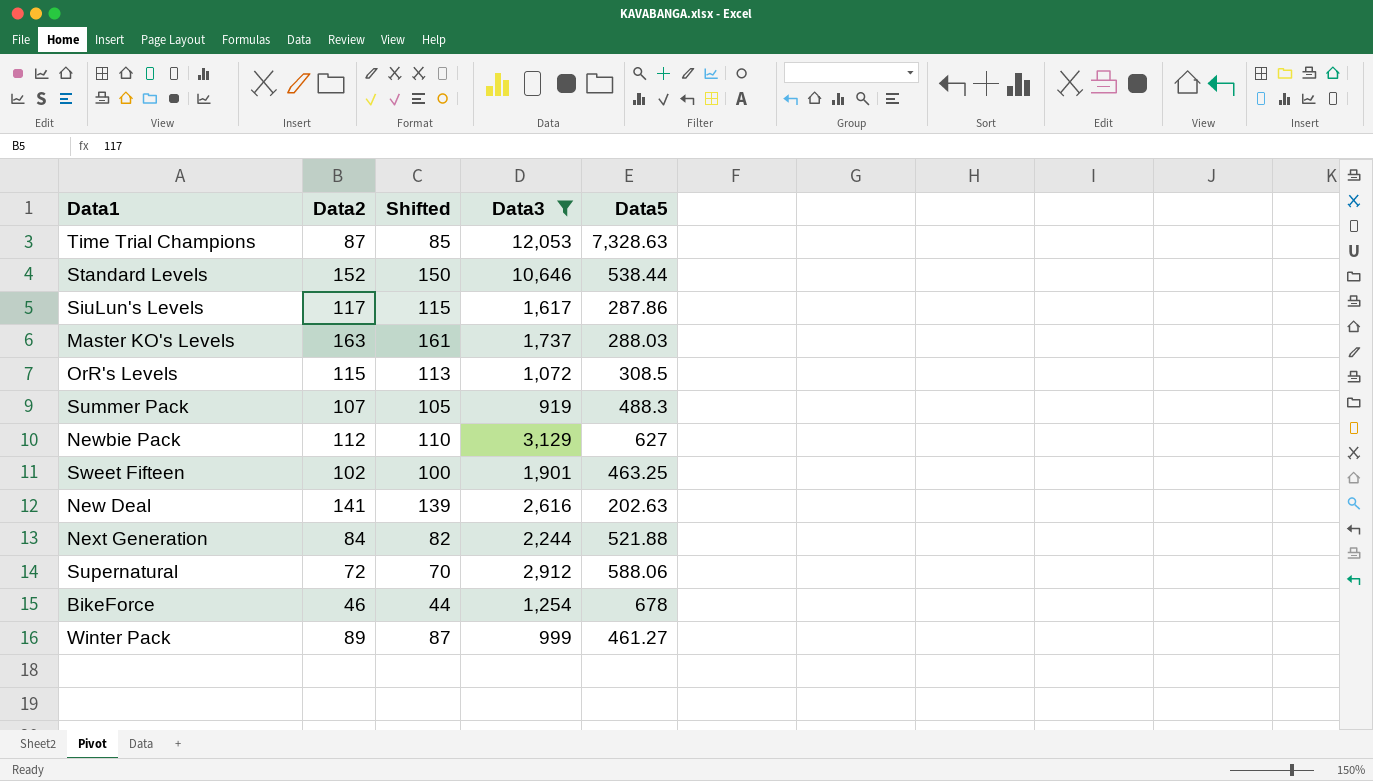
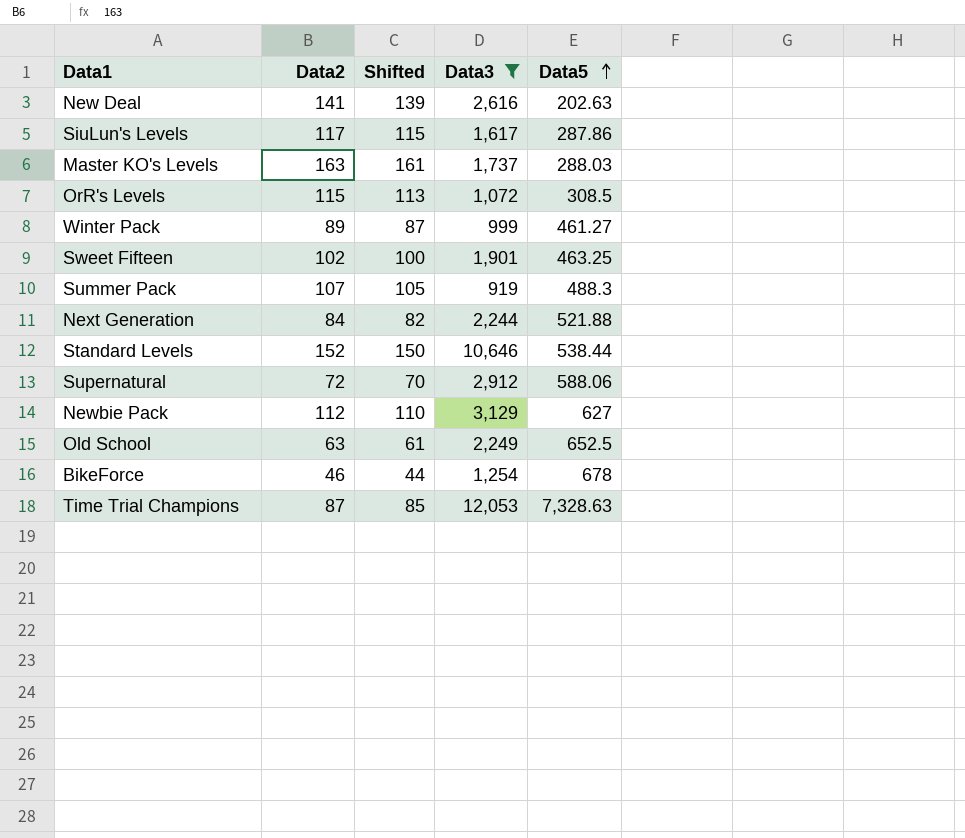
row order: none -> Data5 ascending
row Old School: none -> 63 | 61 | 2,249 | 652.5

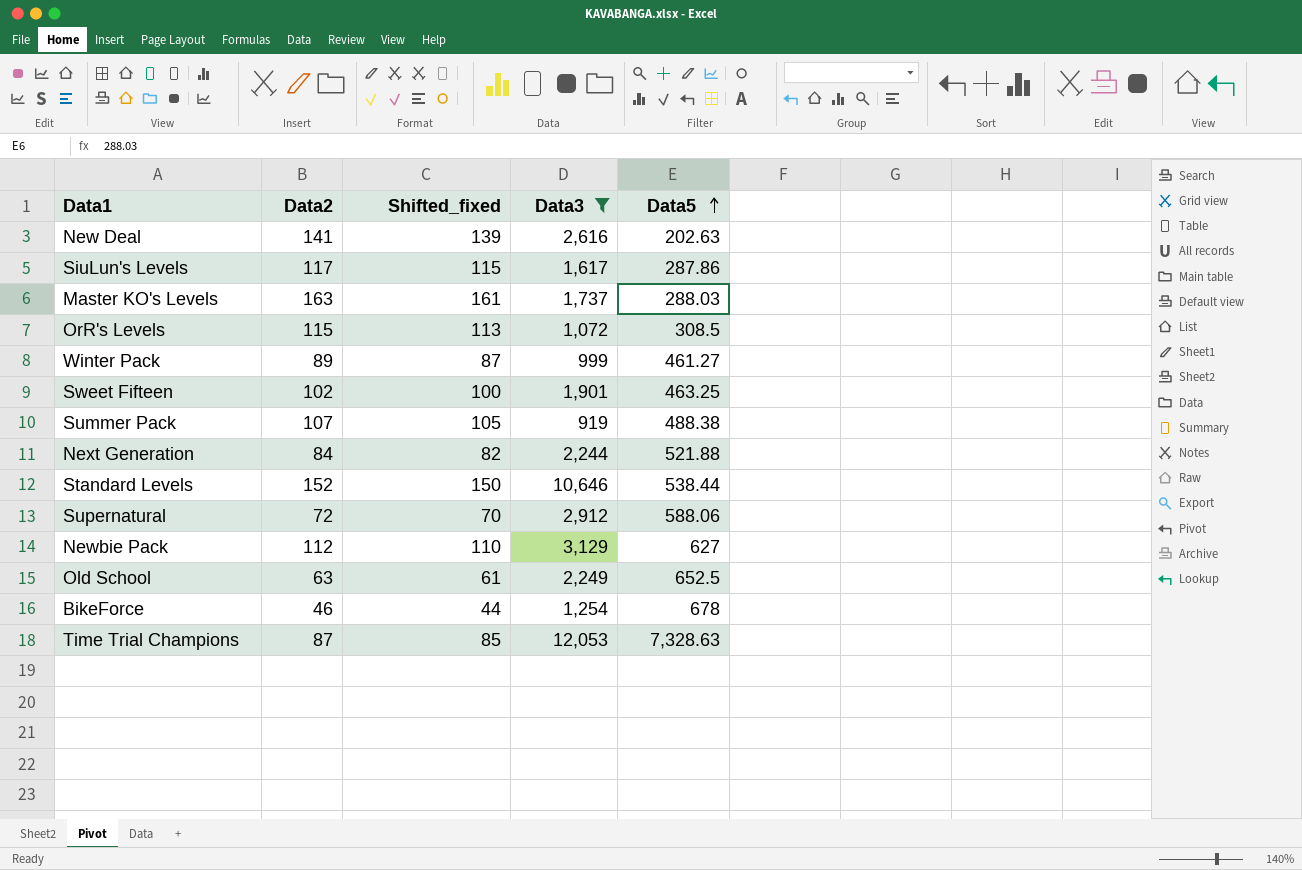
column name: Shifted -> Shifted_fixed
Summer Pack | Data5: 488.3 -> 488.38

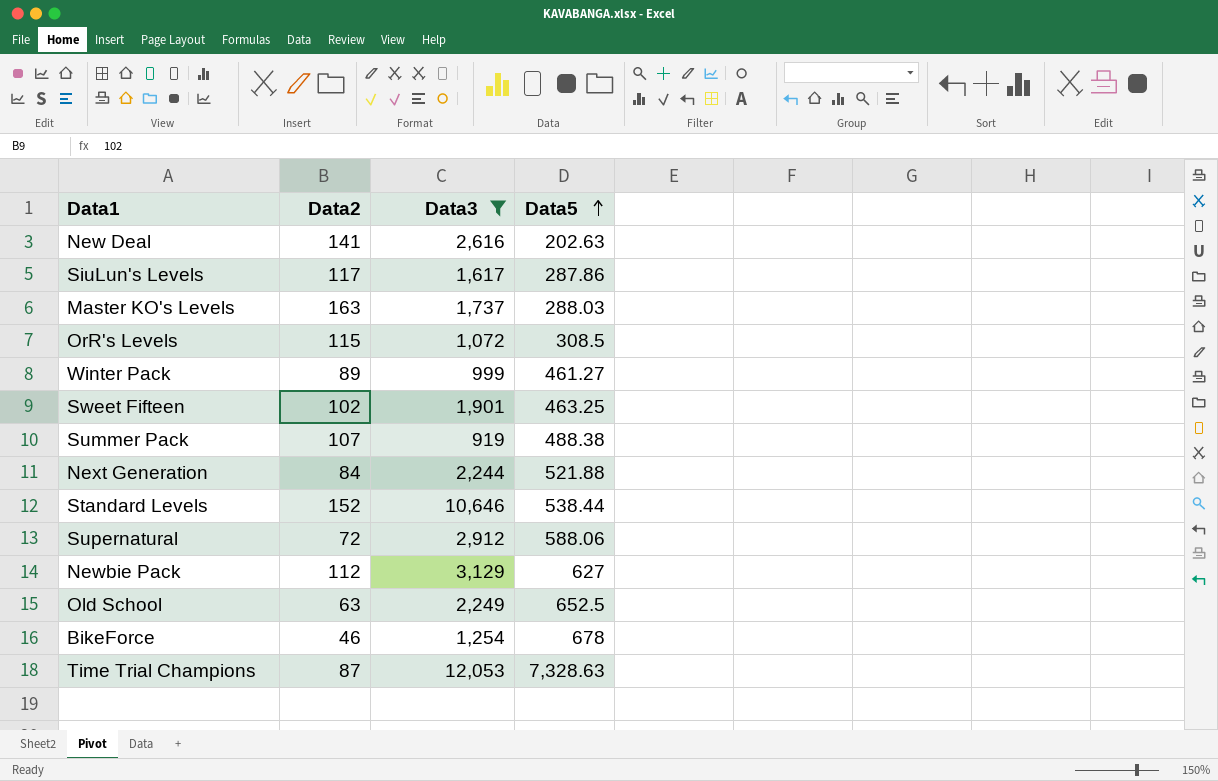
column Shifted_fixed | formula: [Data2] - 2 -> none

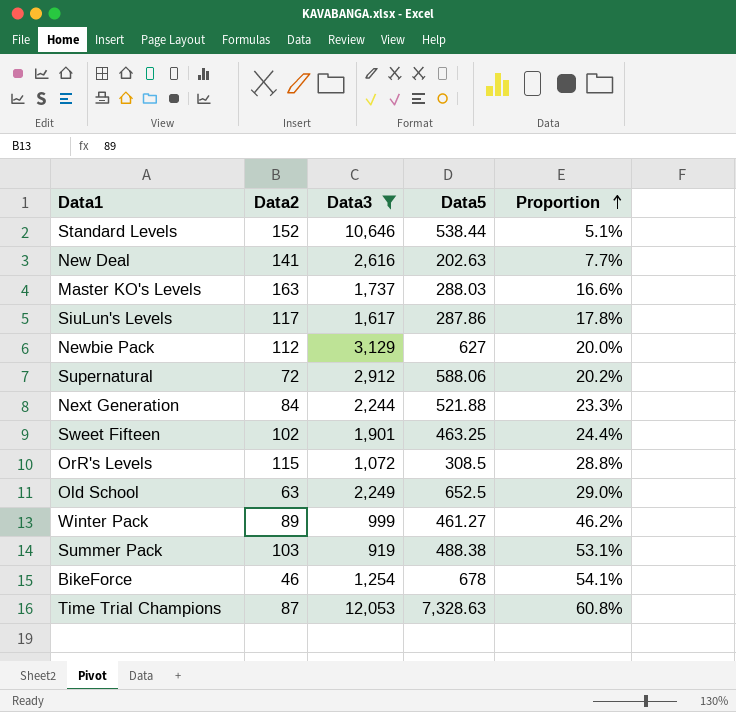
row order: Data5 ascending -> Proportion ascending
column Proportion | formula: none -> [Data5] / [Data3]
Summer Pack | Data2: 107 -> 103

